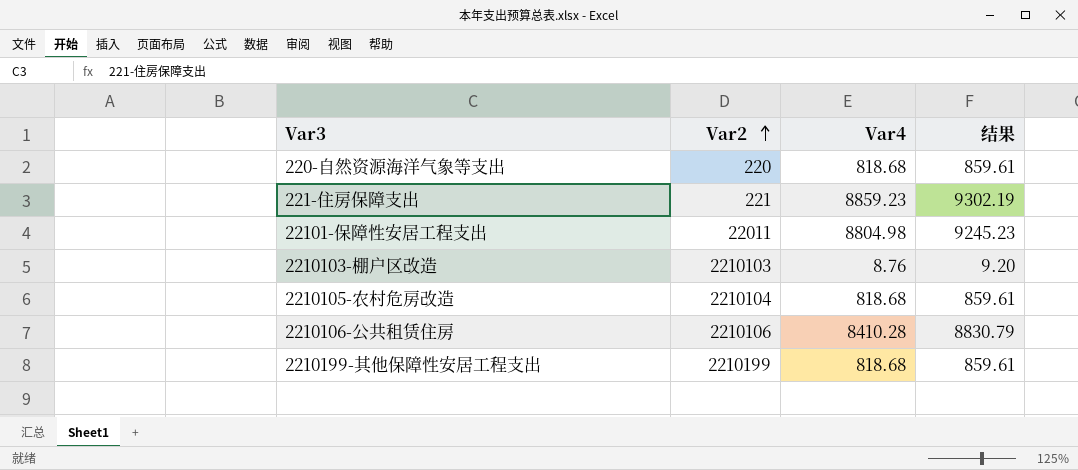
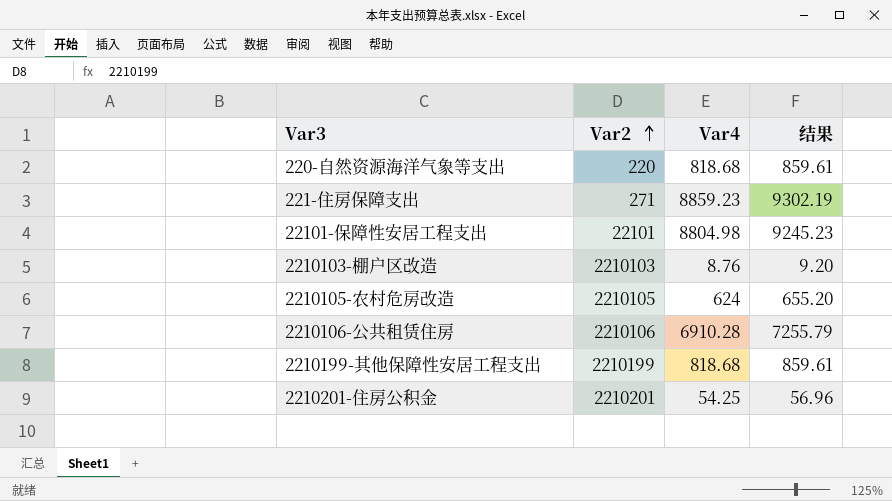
221-住房保障支出 | Var2: 221 -> 271
22101-保障性安居工程支出 | Var2: 22011 -> 22101
2210105-农村危房改造 | Var2: 2210104 -> 2210105
2210105-农村危房改造 | Var4: 818.68 -> 624
2210105-农村危房改造 | 结果: 859.61 -> 655.20
2210106-公共租赁住房 | Var4: 8410.28 -> 6910.28
2210106-公共租赁住房 | 结果: 8830.79 -> 7255.79
row 2210201-住房公积金: none -> 2210201 | 54.25 | 56.96

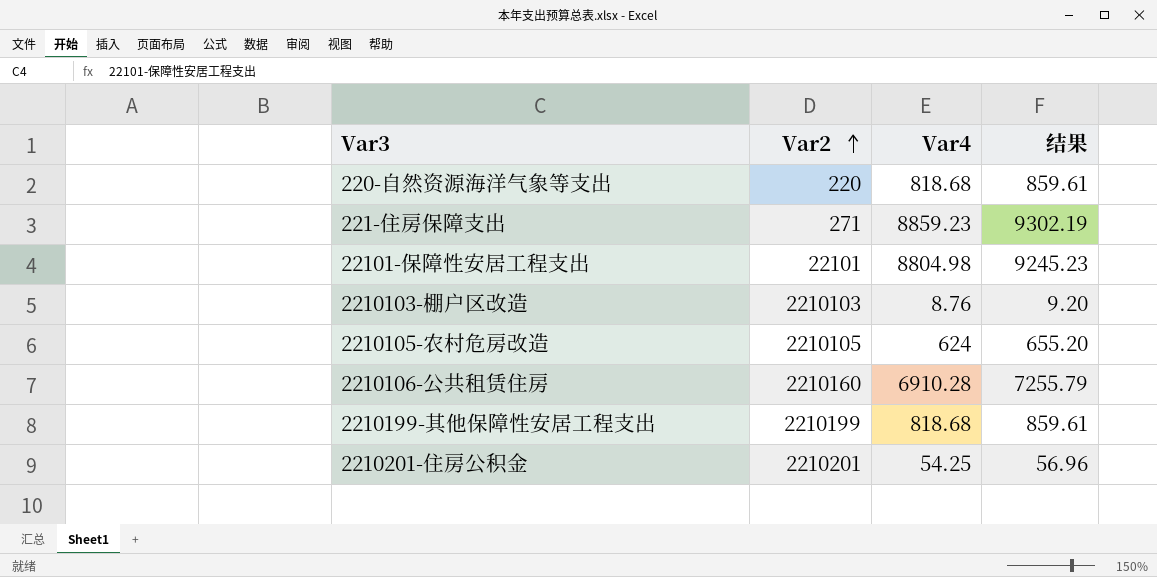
2210106-公共租赁住房 | Var2: 2210106 -> 2210160

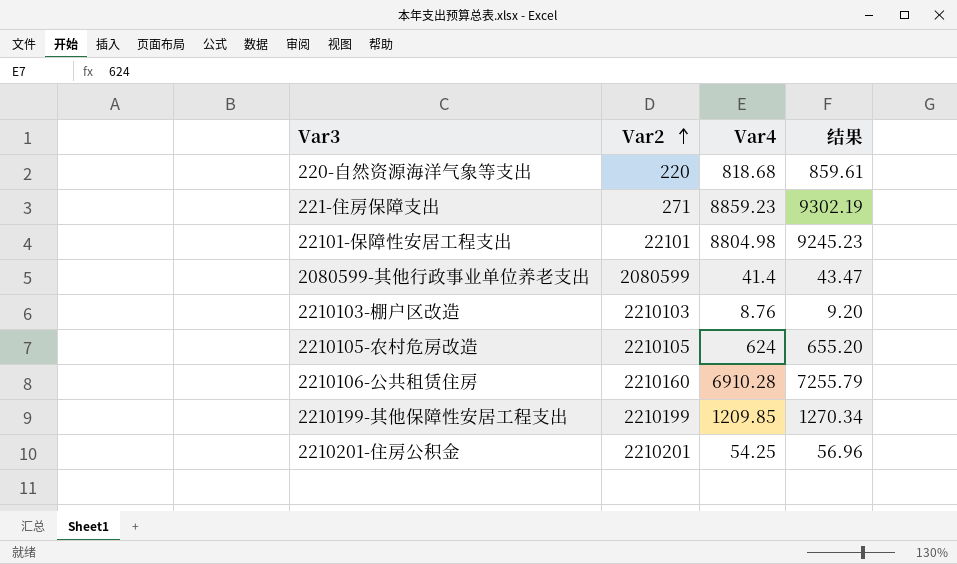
row 2080599-其他行政事业单位养老支出: none -> 2080599 | 41.4 | 43.47
2210199-其他保障性安居工程支出 | Var4: 818.68 -> 1209.85
2210199-其他保障性安居工程支出 | 结果: 859.61 -> 1270.34

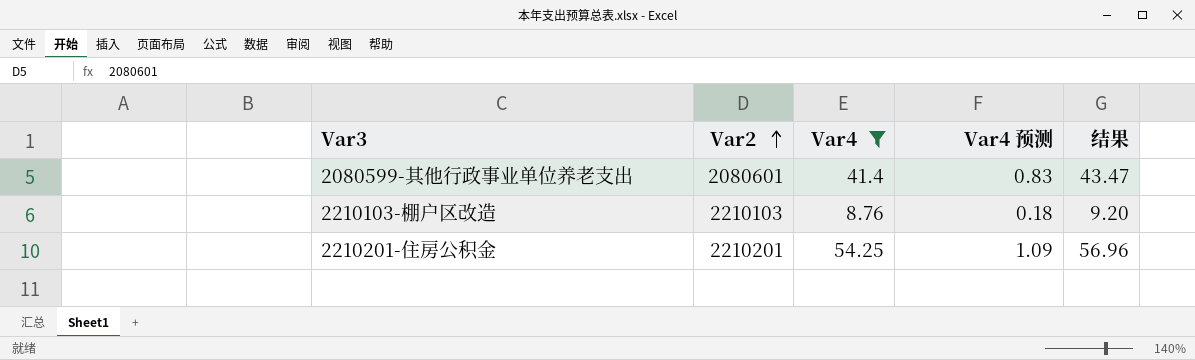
filter: none -> Var4 <= 54.25
column Var4 预测 | formula: none -> [Var4] * 0.02
2080599-其他行政事业单位养老支出 | Var2: 2080599 -> 2080601

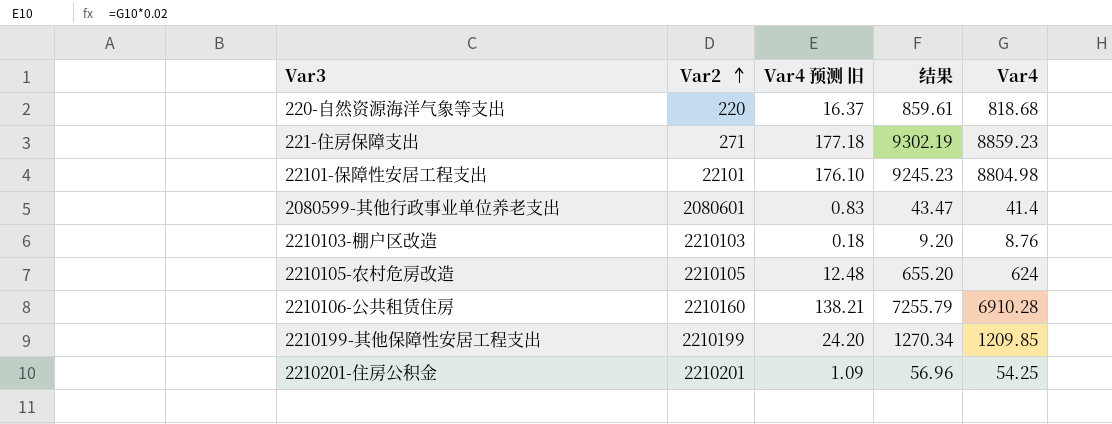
filter: Var4 <= 54.25 -> none
column name: Var4 预测 -> Var4 预测 旧
column Var4 | position: 3 -> 5

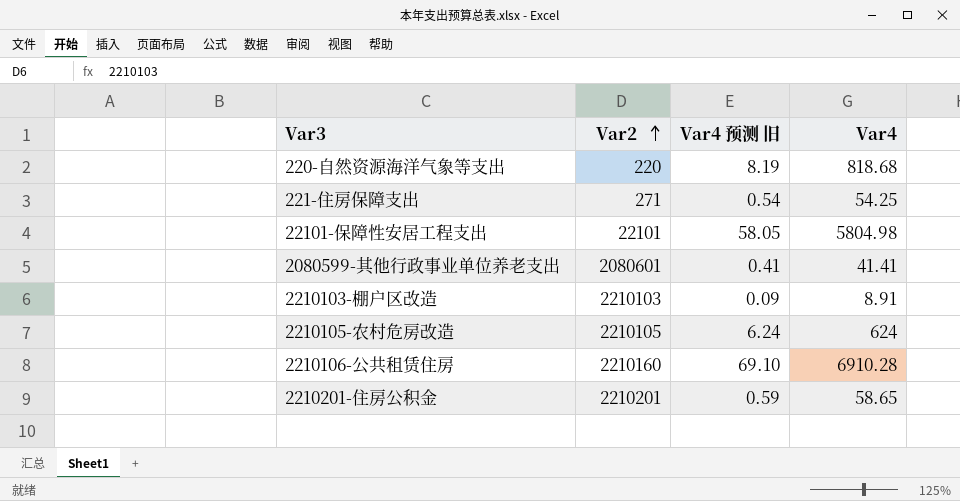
column 结果 | formula: [Var4] * 1.05 -> none
column Var4 预测 旧 | formula: [Var4] * 0.02 -> [Var4] * 0.01
row 2210199-其他保障性安居工程支出: 2210199 | 24.20 | 1270.34 | 1209.85 -> none
221-住房保障支出 | Var4: 8859.23 -> 54.25
22101-保障性安居工程支出 | Var4: 8804.98 -> 5804.98
2080599-其他行政事业单位养老支出 | Var4: 41.4 -> 41.41
2210103-棚户区改造 | Var4: 8.76 -> 8.91
2210201-住房公积金 | Var4: 54.25 -> 58.65

